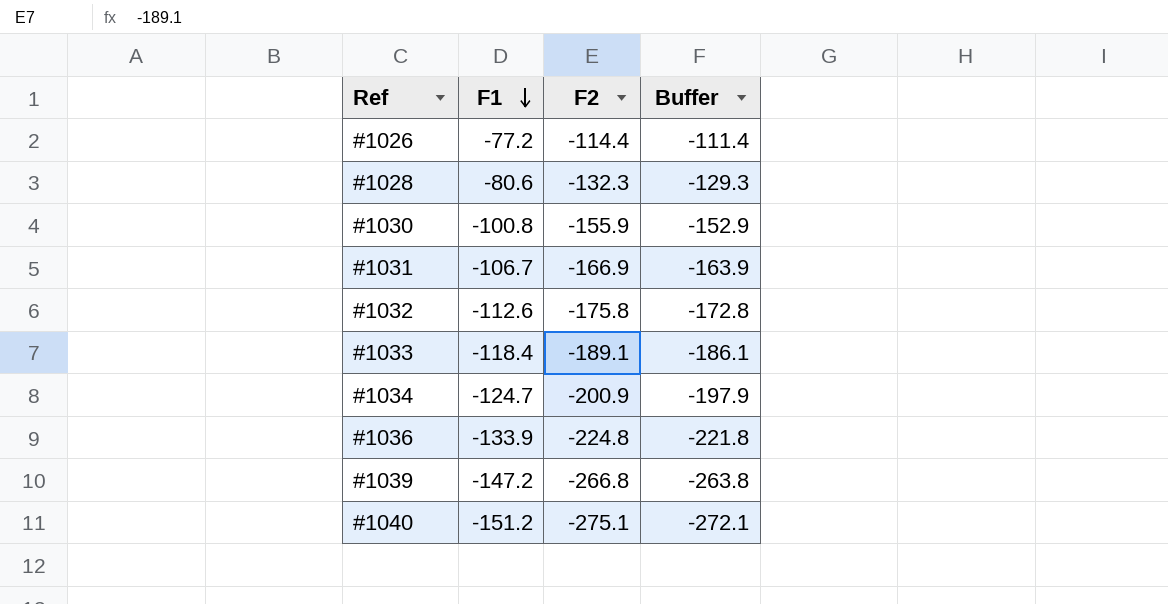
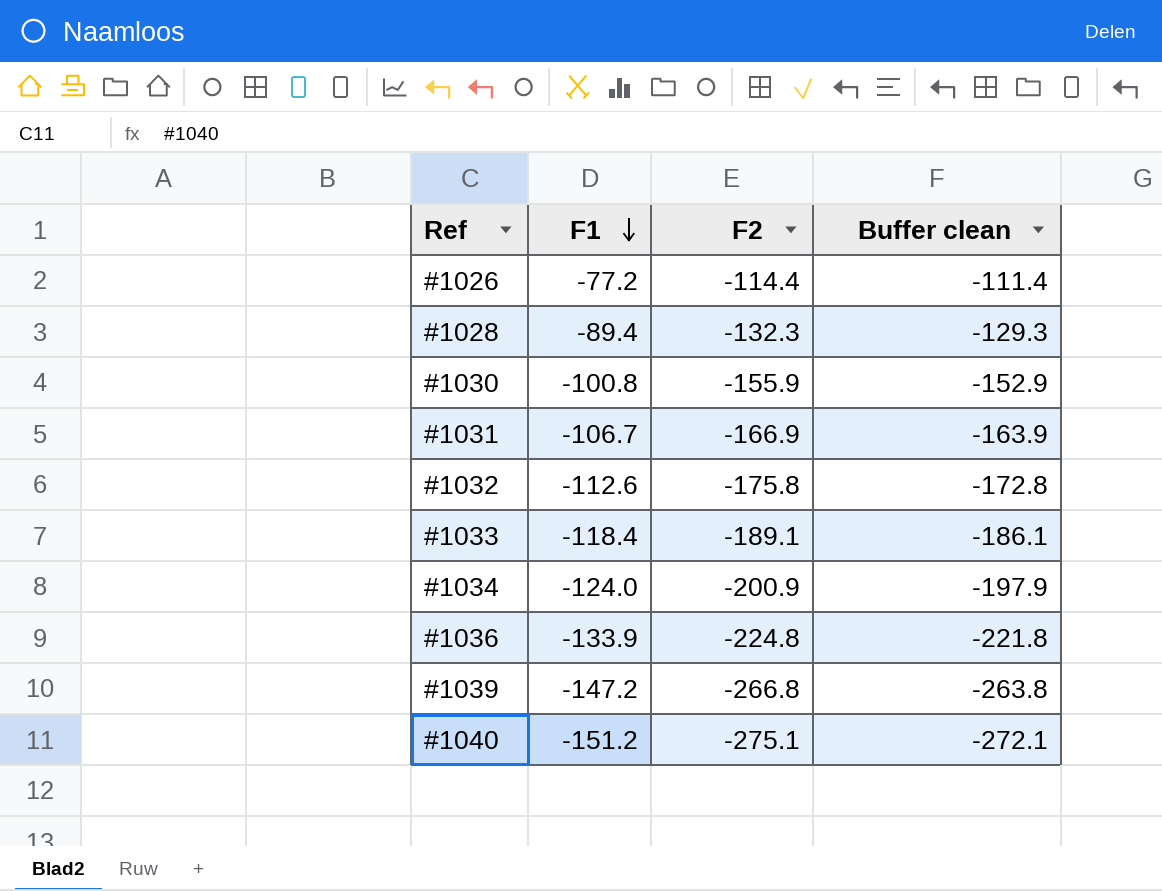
column name: Buffer -> Buffer clean
#1028 | F1: -80.6 -> -89.4
#1034 | F1: -124.7 -> -124.0

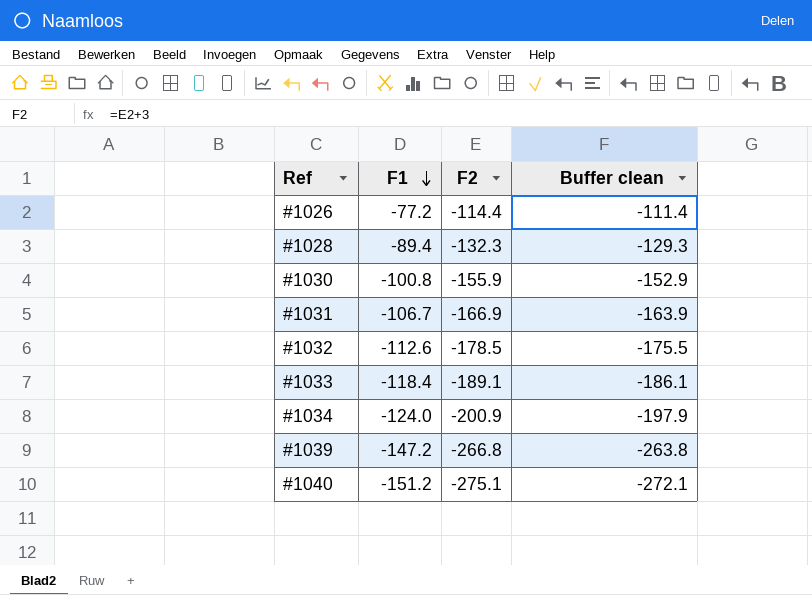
row #1036: -133.9 | -224.8 | -221.8 -> none
#1032 | F2: -175.8 -> -178.5
#1032 | Buffer clean: -172.8 -> -175.5

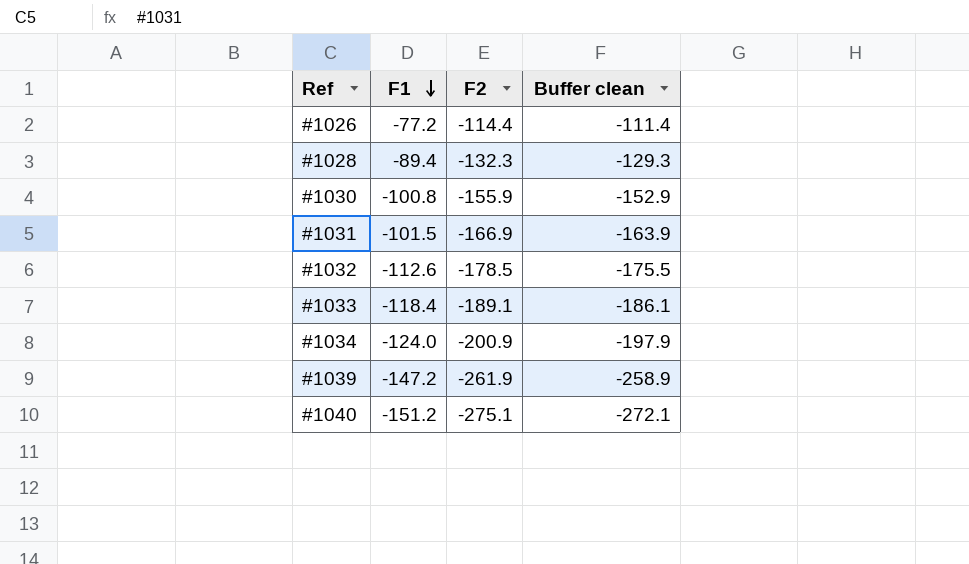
#1031 | F1: -106.7 -> -101.5
#1039 | F2: -266.8 -> -261.9
#1039 | Buffer clean: -263.8 -> -258.9

